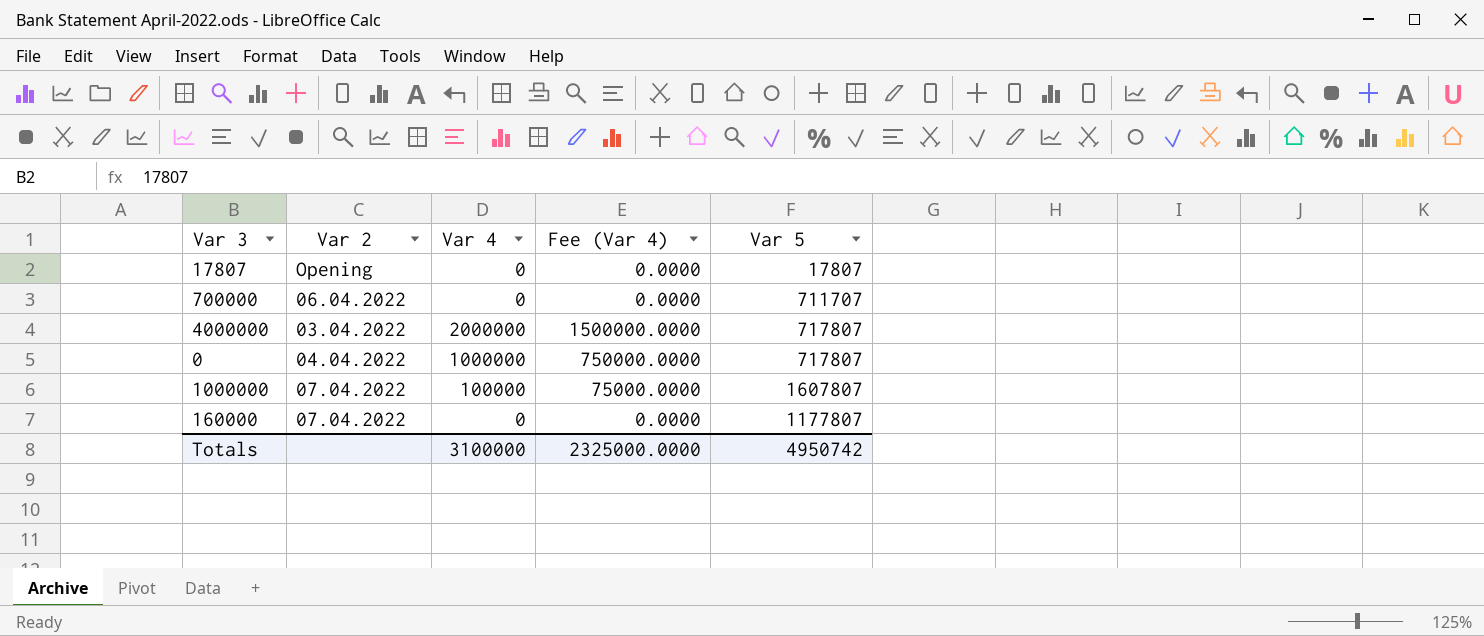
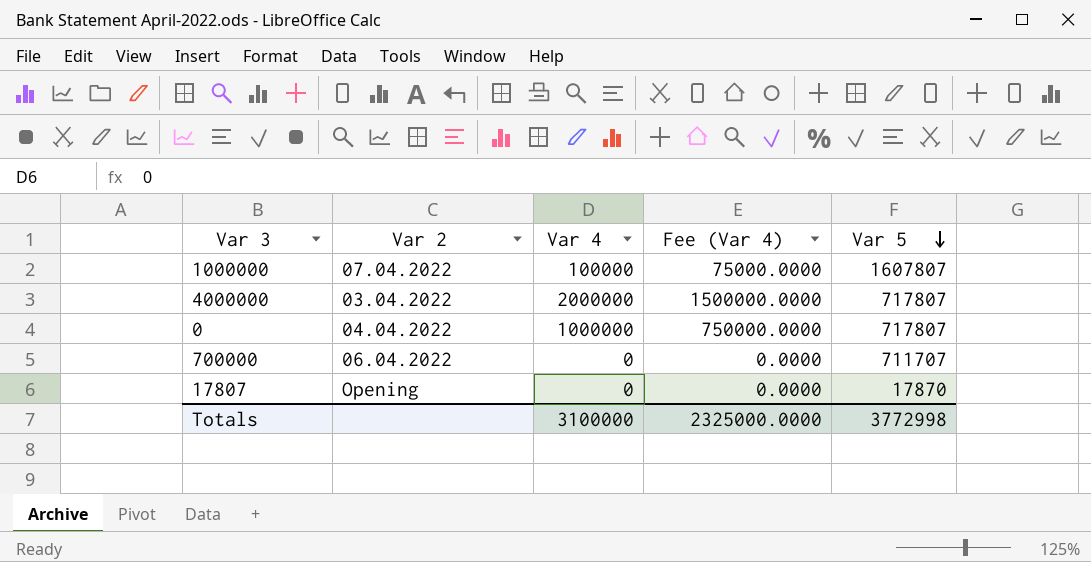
row order: none -> Var 5 descending
row 160000: 07.04.2022 | 0 | 0.0000 | 1177807 -> none
17807 | Var 5: 17807 -> 17870
Totals | Var 5: 4950742 -> 3772998

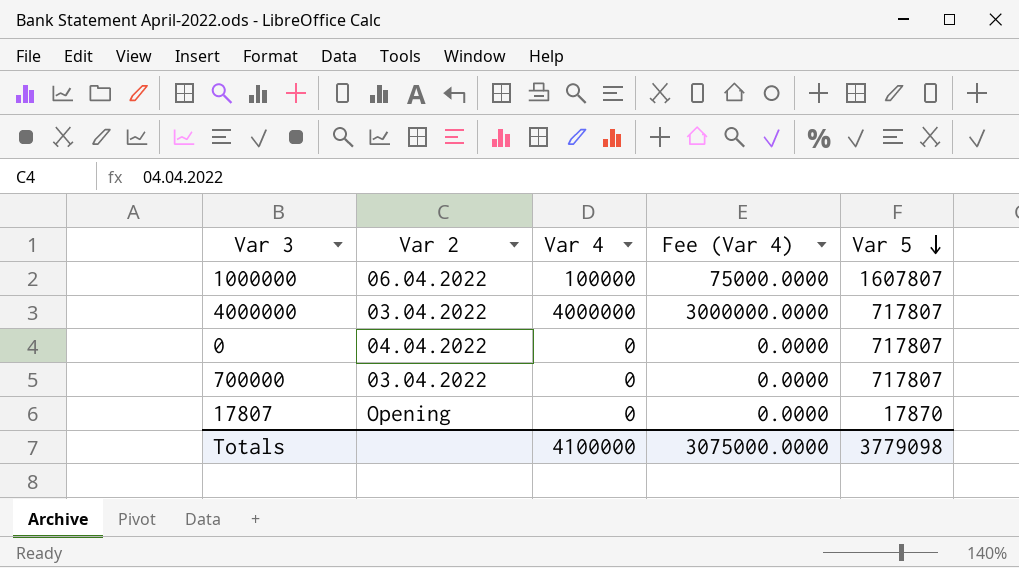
1000000 | Var 2: 07.04.2022 -> 06.04.2022
4000000 | Var 4: 2000000 -> 4000000
4000000 | Fee (Var 4): 1500000.0000 -> 3000000.0000
0 | Var 4: 1000000 -> 0
0 | Fee (Var 4): 750000.0000 -> 0.0000
700000 | Var 2: 06.04.2022 -> 03.04.2022
700000 | Var 5: 711707 -> 717807
Totals | Var 4: 3100000 -> 4100000
Totals | Fee (Var 4): 2325000.0000 -> 3075000.0000
Totals | Var 5: 3772998 -> 3779098

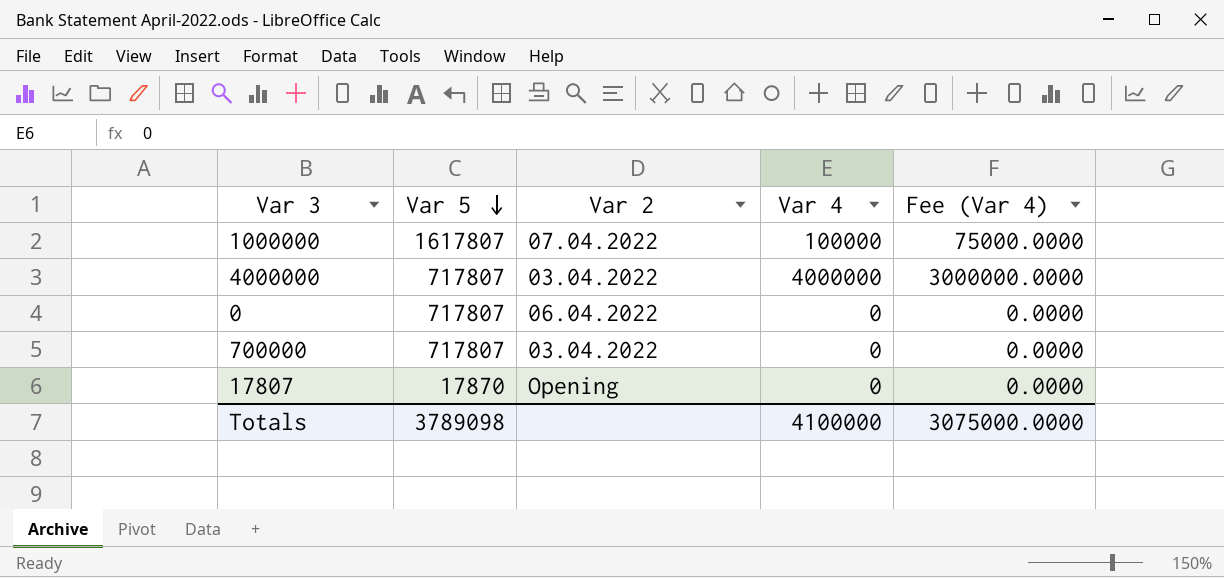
column Var 5 | position: 5 -> 2
1000000 | Var 5: 1607807 -> 1617807
1000000 | Var 2: 06.04.2022 -> 07.04.2022
0 | Var 2: 04.04.2022 -> 06.04.2022
Totals | Var 5: 3779098 -> 3789098

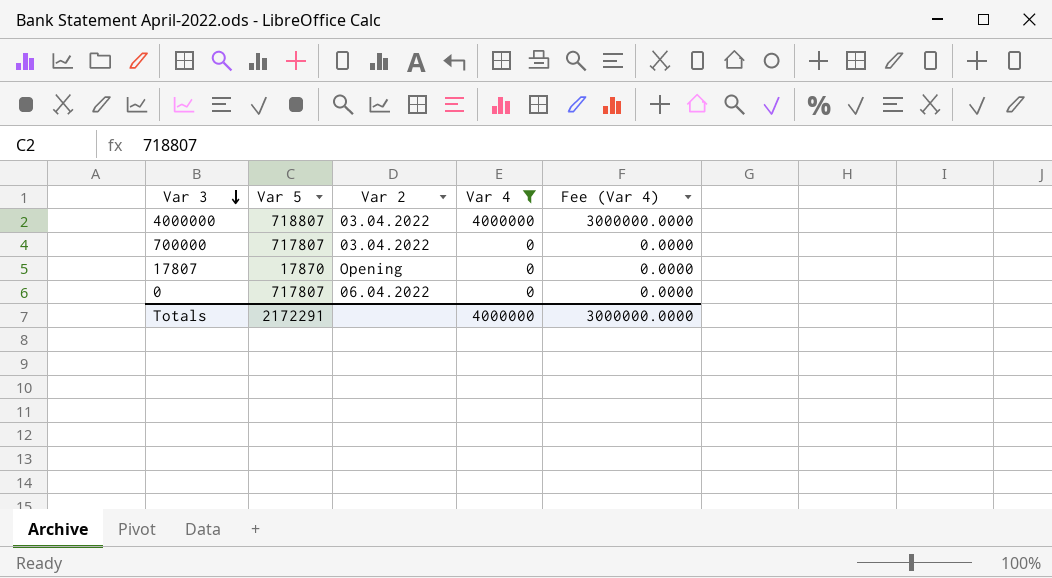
filter: none -> Var 4 != 100000
row order: Var 5 descending -> Var 3 descending
4000000 | Var 5: 717807 -> 718807
Totals | Var 5: 3789098 -> 2172291
Totals | Var 4: 4100000 -> 4000000
Totals | Fee (Var 4): 3075000.0000 -> 3000000.0000

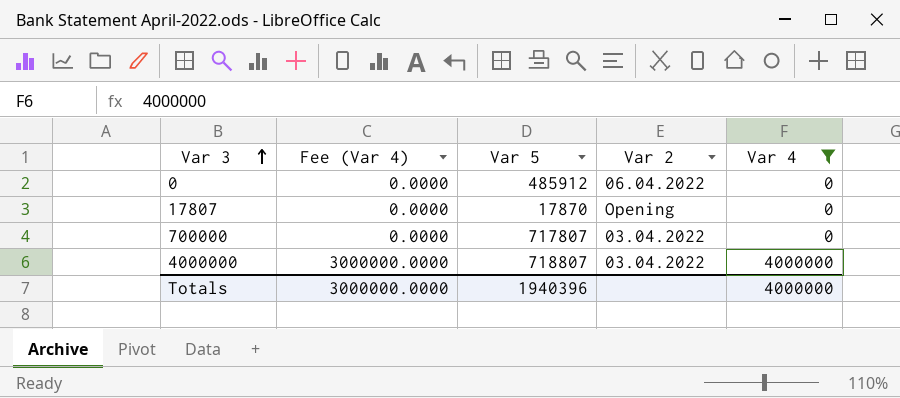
row order: Var 3 descending -> Var 3 ascending
column Fee (Var 4) | position: 5 -> 2
0 | Var 5: 717807 -> 485912
Totals | Var 5: 2172291 -> 1940396

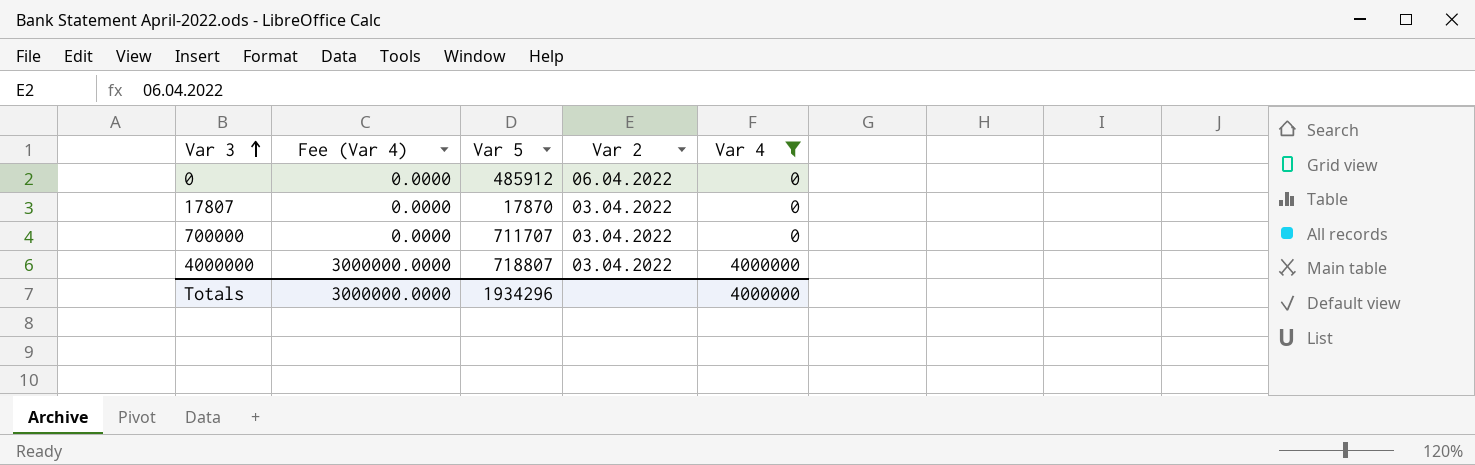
17807 | Var 2: Opening -> 03.04.2022
700000 | Var 5: 717807 -> 711707
Totals | Var 5: 1940396 -> 1934296

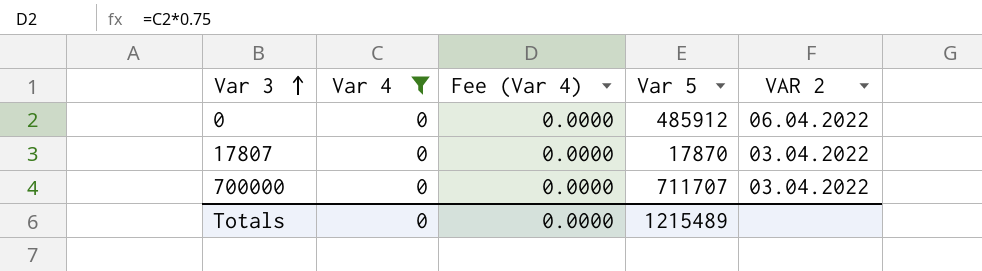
column Var 4 | position: 5 -> 2
column name: Var 2 -> VAR 2
row 4000000: 3000000.0000 | 718807 | 03.04.2022 | 4000000 -> none
Totals | Var 4: 4000000 -> 0
Totals | Fee (Var 4): 3000000.0000 -> 0.0000
Totals | Var 5: 1934296 -> 1215489

